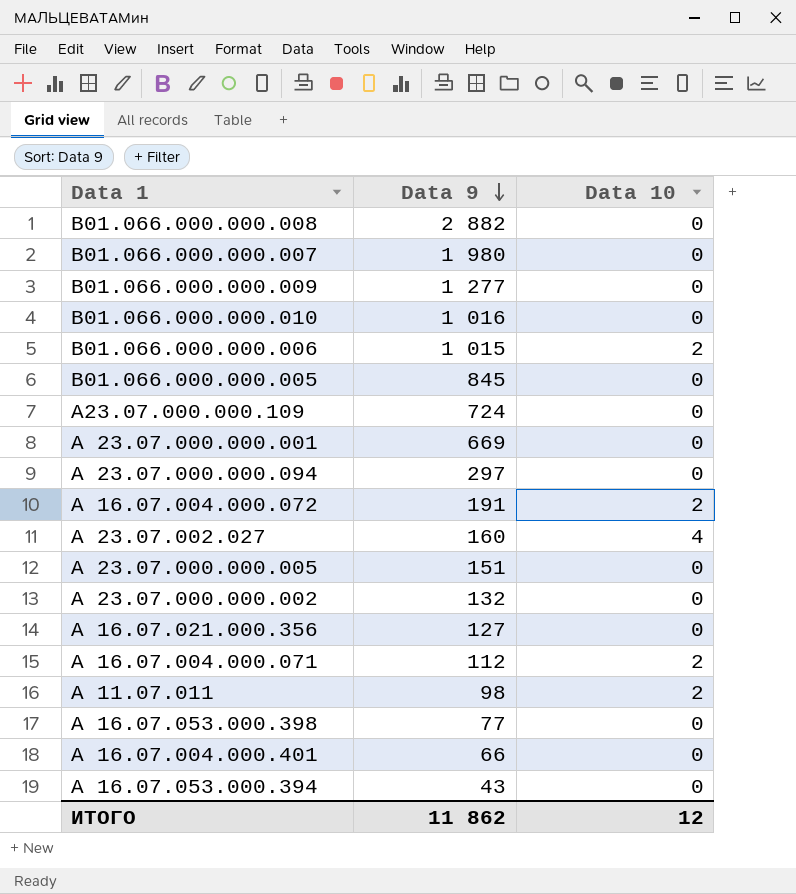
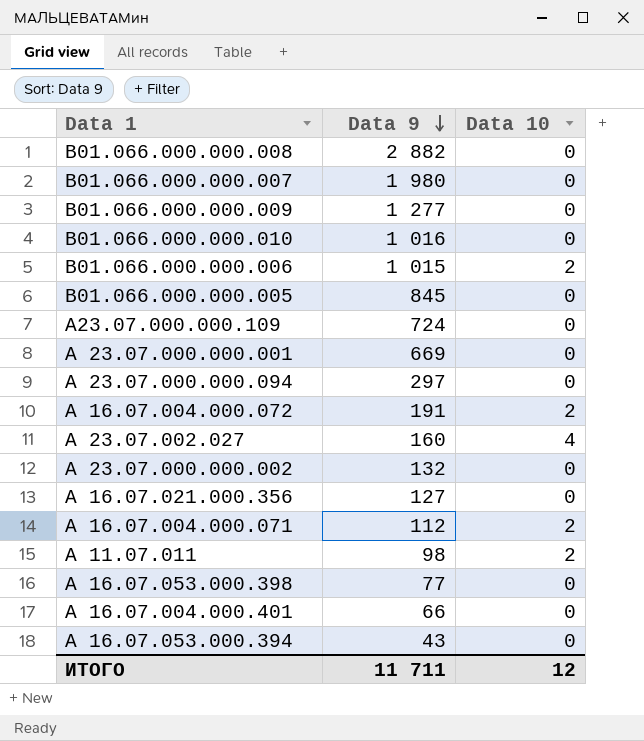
row А 23.07.000.000.005: 151 | 0 -> none
ИТОГО | Data 9: 11 862 -> 11 711

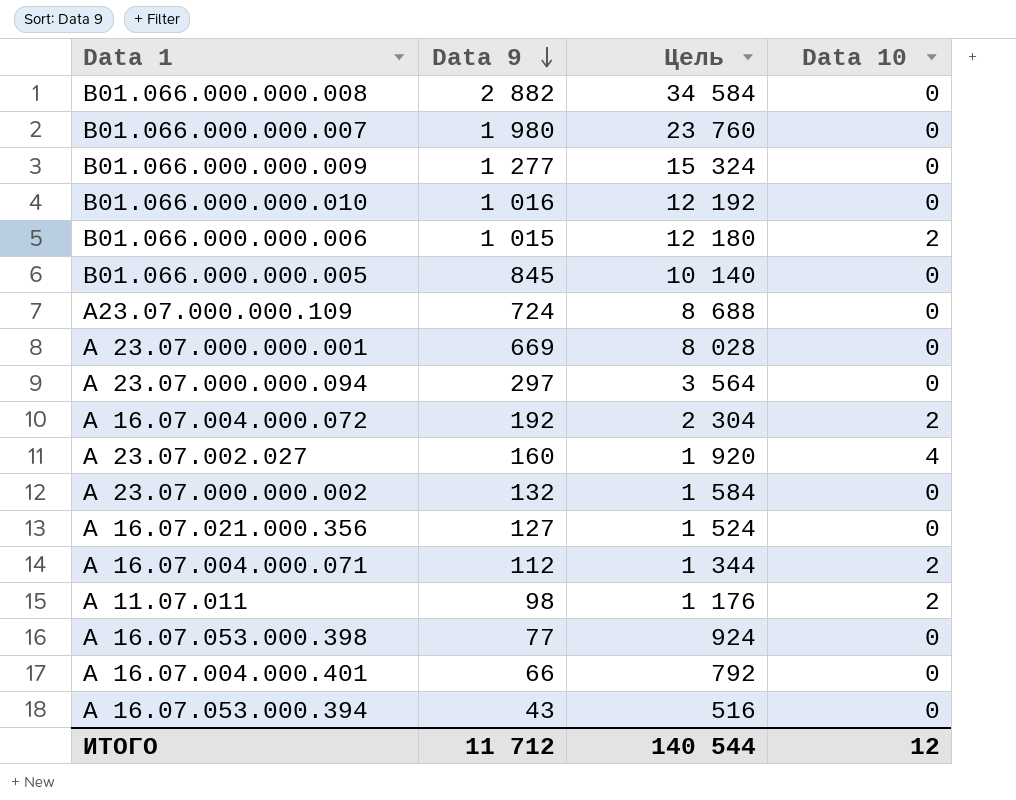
column Цель | formula: none -> [Data 9] * 12
А 16.07.004.000.072 | Data 9: 191 -> 192
ИТОГО | Data 9: 11 711 -> 11 712

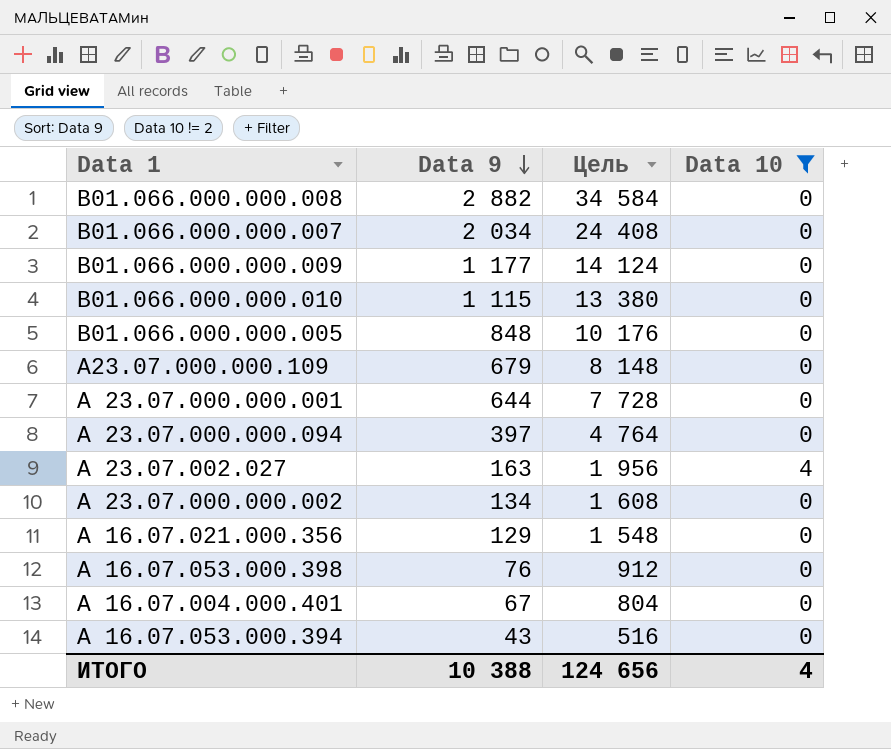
filter: none -> Data 10 != 2
В01.066.000.000.007 | Data 9: 1 980 -> 2 034
В01.066.000.000.007 | Цель: 23 760 -> 24 408
В01.066.000.000.009 | Data 9: 1 277 -> 1 177
В01.066.000.000.009 | Цель: 15 324 -> 14 124
В01.066.000.000.010 | Data 9: 1 016 -> 1 115
В01.066.000.000.010 | Цель: 12 192 -> 13 380
В01.066.000.000.005 | Data 9: 845 -> 848
В01.066.000.000.005 | Цель: 10 140 -> 10 176
А23.07.000.000.109 | Data 9: 724 -> 679
А23.07.000.000.109 | Цель: 8 688 -> 8 148
А 23.07.000.000.001 | Data 9: 669 -> 644
А 23.07.000.000.001 | Цель: 8 028 -> 7 728
А 23.07.000.000.094 | Data 9: 297 -> 397
А 23.07.000.000.094 | Цель: 3 564 -> 4 764
А 23.07.002.027 | Data 9: 160 -> 163
А 23.07.002.027 | Цель: 1 920 -> 1 956
А 23.07.000.000.002 | Data 9: 132 -> 134
А 23.07.000.000.002 | Цель: 1 584 -> 1 608
А 16.07.021.000.356 | Data 9: 127 -> 129
А 16.07.021.000.356 | Цель: 1 524 -> 1 548
А 16.07.053.000.398 | Data 9: 77 -> 76
А 16.07.053.000.398 | Цель: 924 -> 912
А 16.07.004.000.401 | Data 9: 66 -> 67
А 16.07.004.000.401 | Цель: 792 -> 804
ИТОГО | Data 9: 11 712 -> 10 388
ИТОГО | Цель: 140 544 -> 124 656
ИТОГО | Data 10: 12 -> 4

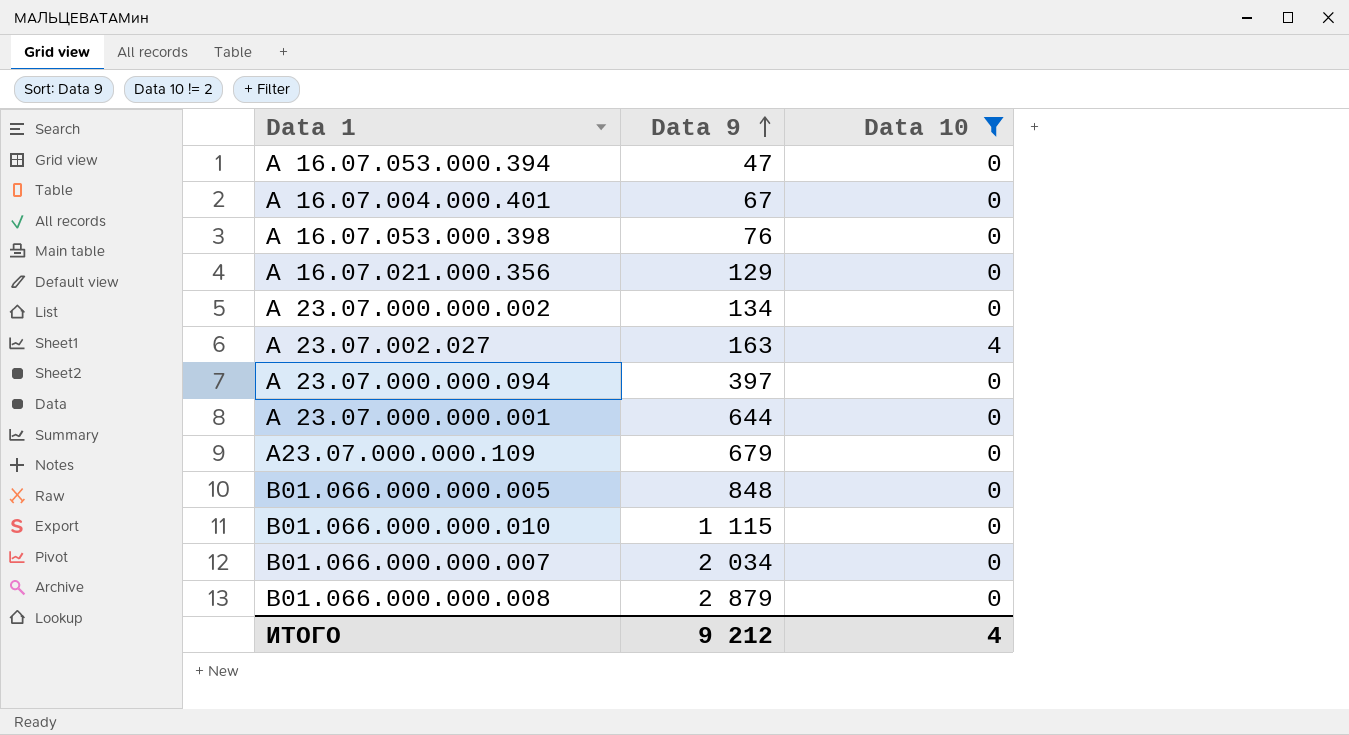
row order: Data 9 descending -> Data 9 ascending
column Цель | formula: [Data 9] * 12 -> none
row В01.066.000.000.009: 1 177 | 14 124 | 0 -> none
А 16.07.053.000.394 | Data 9: 43 -> 47
В01.066.000.000.008 | Data 9: 2 882 -> 2 879
ИТОГО | Data 9: 10 388 -> 9 212

